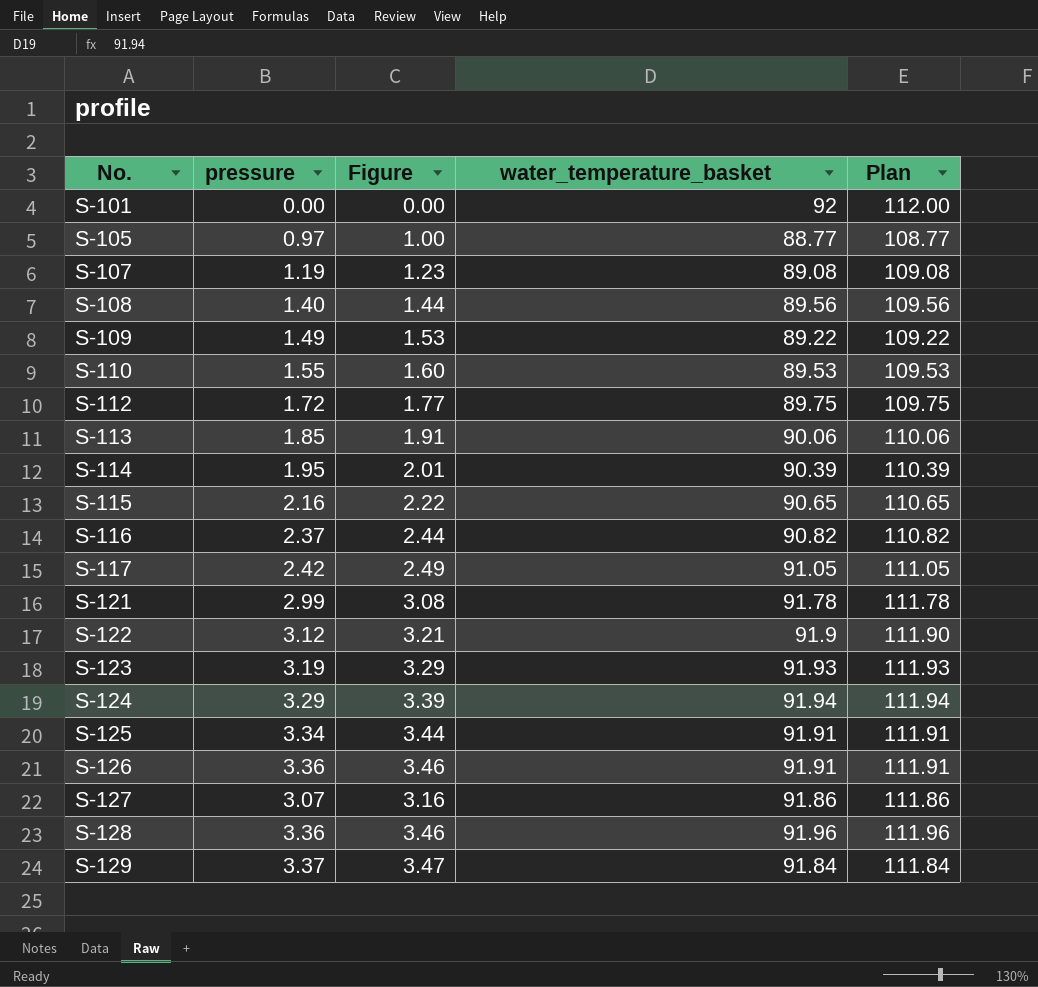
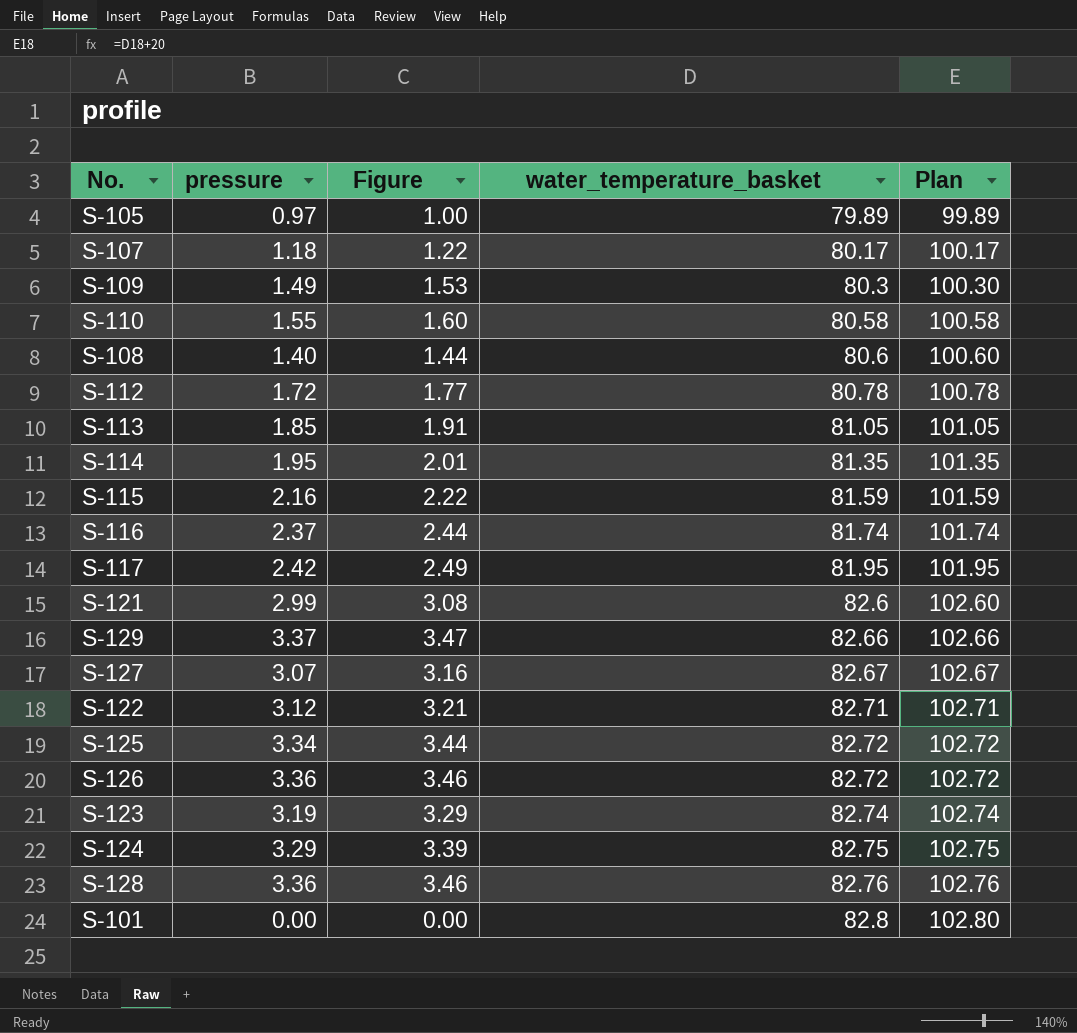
row order: No. ascending -> water_temperature_basket ascending
S-105 | water_temperature_basket: 88.77 -> 79.89
S-105 | Plan: 108.77 -> 99.89
S-107 | pressure: 1.19 -> 1.18
S-107 | Figure: 1.23 -> 1.22
S-107 | water_temperature_basket: 89.08 -> 80.17
S-107 | Plan: 109.08 -> 100.17
S-109 | water_temperature_basket: 89.22 -> 80.3
S-109 | Plan: 109.22 -> 100.30
S-110 | water_temperature_basket: 89.53 -> 80.58
S-110 | Plan: 109.53 -> 100.58
S-108 | water_temperature_basket: 89.56 -> 80.6
S-108 | Plan: 109.56 -> 100.60
S-112 | water_temperature_basket: 89.75 -> 80.78
S-112 | Plan: 109.75 -> 100.78
S-113 | water_temperature_basket: 90.06 -> 81.05
S-113 | Plan: 110.06 -> 101.05
S-114 | water_temperature_basket: 90.39 -> 81.35
S-114 | Plan: 110.39 -> 101.35
S-115 | water_temperature_basket: 90.65 -> 81.59
S-115 | Plan: 110.65 -> 101.59
S-116 | water_temperature_basket: 90.82 -> 81.74
S-116 | Plan: 110.82 -> 101.74
S-117 | water_temperature_basket: 91.05 -> 81.95
S-117 | Plan: 111.05 -> 101.95
S-121 | water_temperature_basket: 91.78 -> 82.6
S-121 | Plan: 111.78 -> 102.60
S-129 | water_temperature_basket: 91.84 -> 82.66
S-129 | Plan: 111.84 -> 102.66
S-127 | water_temperature_basket: 91.86 -> 82.67
S-127 | Plan: 111.86 -> 102.67
S-122 | water_temperature_basket: 91.9 -> 82.71
S-122 | Plan: 111.90 -> 102.71
S-125 | water_temperature_basket: 91.91 -> 82.72
S-125 | Plan: 111.91 -> 102.72
S-126 | water_temperature_basket: 91.91 -> 82.72
S-126 | Plan: 111.91 -> 102.72
S-123 | water_temperature_basket: 91.93 -> 82.74
S-123 | Plan: 111.93 -> 102.74
S-124 | water_temperature_basket: 91.94 -> 82.75
S-124 | Plan: 111.94 -> 102.75
S-128 | water_temperature_basket: 91.96 -> 82.76
S-128 | Plan: 111.96 -> 102.76
S-101 | water_temperature_basket: 92 -> 82.8
S-101 | Plan: 112.00 -> 102.80

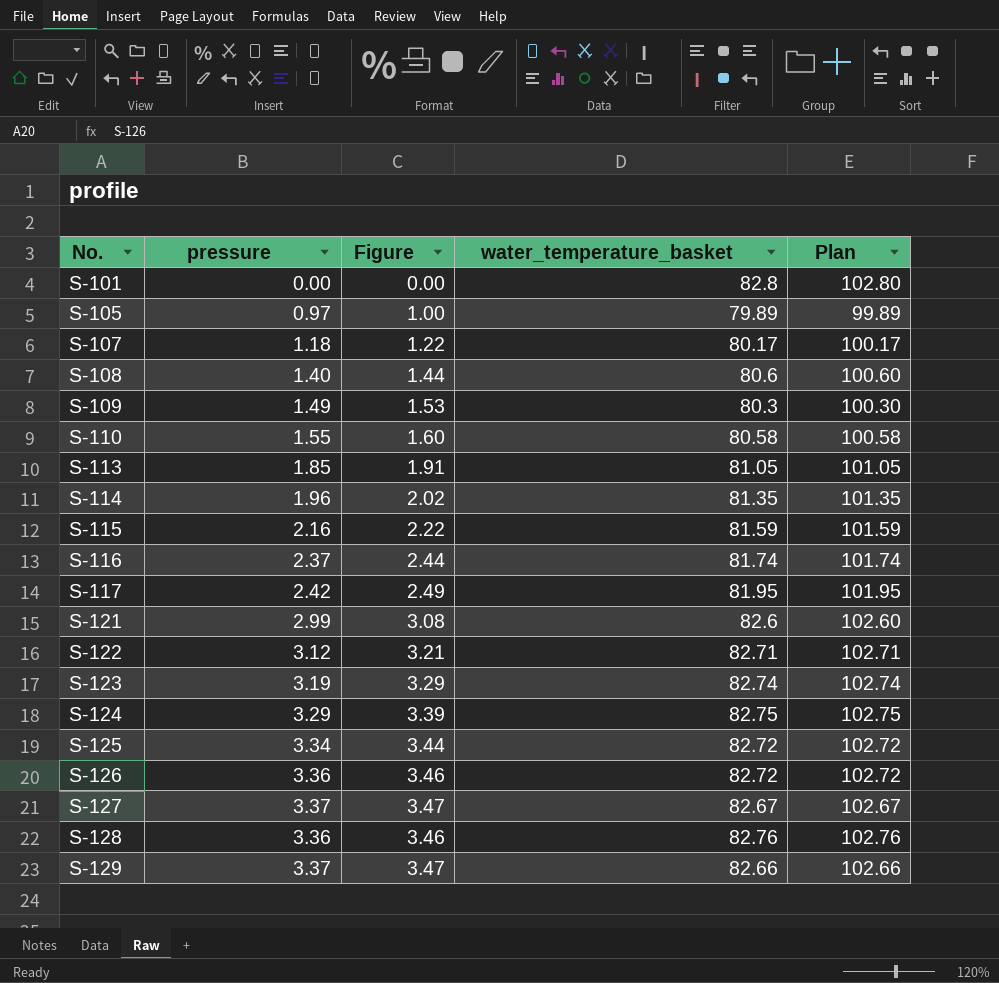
row order: water_temperature_basket ascending -> No. ascending
row S-112: 1.72 | 1.77 | 80.78 | 100.78 -> none
S-114 | pressure: 1.95 -> 1.96
S-114 | Figure: 2.01 -> 2.02
S-127 | pressure: 3.07 -> 3.37
S-127 | Figure: 3.16 -> 3.47

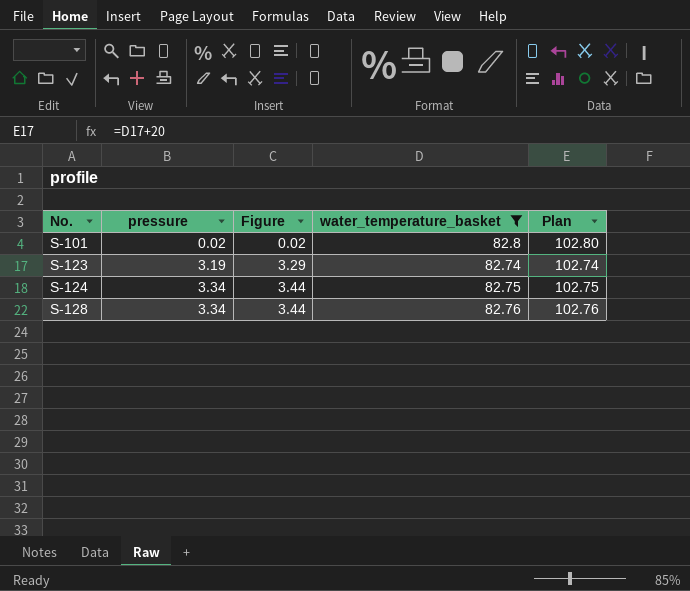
filter: none -> water_temperature_basket >= 82.74
S-101 | pressure: 0.00 -> 0.02
S-101 | Figure: 0.00 -> 0.02
S-124 | pressure: 3.29 -> 3.34
S-124 | Figure: 3.39 -> 3.44
S-128 | pressure: 3.36 -> 3.34
S-128 | Figure: 3.46 -> 3.44

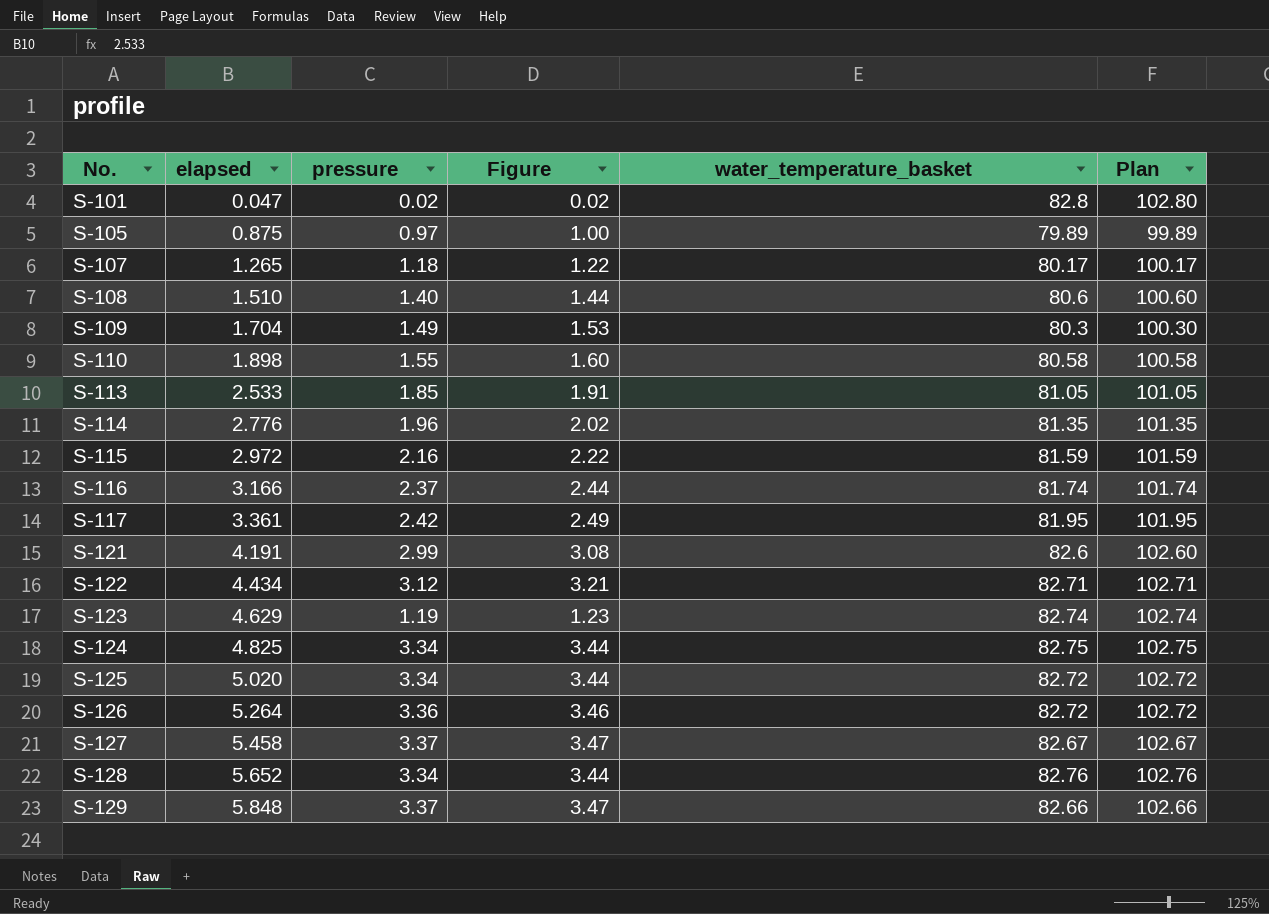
filter: water_temperature_basket >= 82.74 -> none
column elapsed | position: none -> 2
S-123 | pressure: 3.19 -> 1.19
S-123 | Figure: 3.29 -> 1.23

